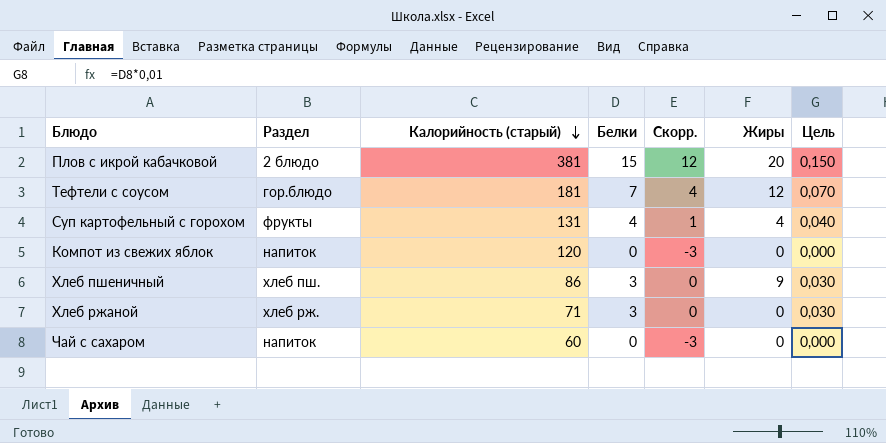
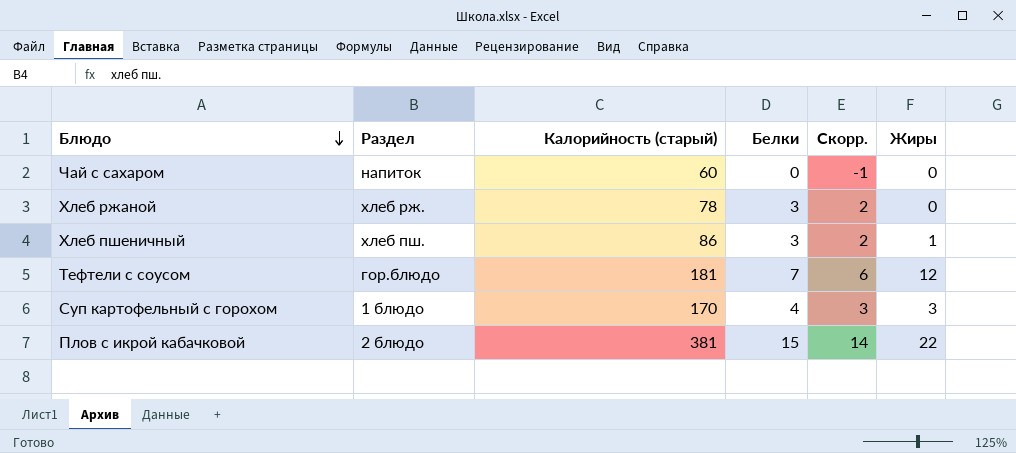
row order: Калорийность (старый) descending -> Блюдо descending
column Цель | formula: [Белки] * 0,01 -> none
column Скорр. | formula: [Белки] - 3 -> [Белки] - 1
row Компот из свежих яблок: напиток | 120 | 0 | -3 | 0 | 0,000 -> none
Хлеб ржаной | Калорийность (старый): 71 -> 78
Хлеб пшеничный | Жиры: 9 -> 1
Суп картофельный с горохом | Раздел: фрукты -> 1 блюдо
Суп картофельный с горохом | Калорийность (старый): 131 -> 170
Суп картофельный с горохом | Жиры: 4 -> 3
Плов с икрой кабачковой | Жиры: 20 -> 22

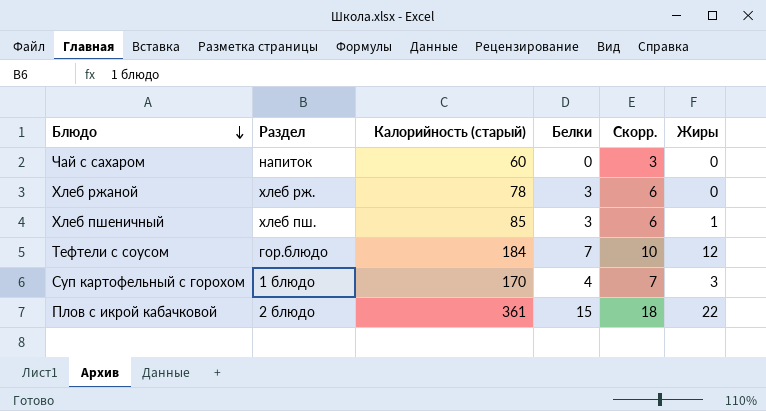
column Скорр. | formula: [Белки] - 1 -> [Белки] + 3
Хлеб пшеничный | Калорийность (старый): 86 -> 85
Тефтели с соусом | Калорийность (старый): 181 -> 184
Плов с икрой кабачковой | Калорийность (старый): 381 -> 361

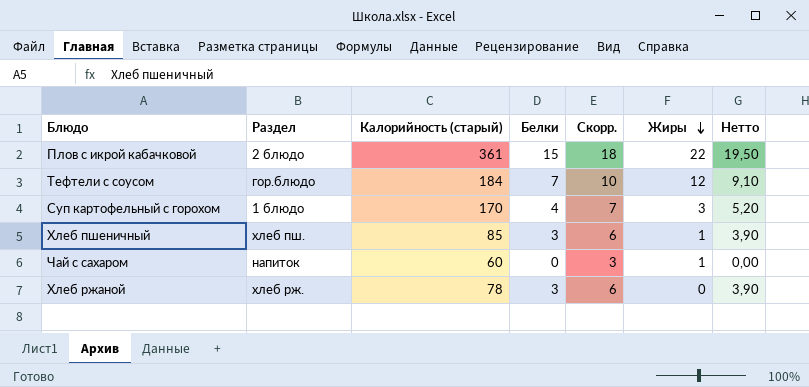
row order: Блюдо descending -> Жиры descending
column Нетто | formula: none -> [Белки] * 1,3
Чай с сахаром | Жиры: 0 -> 1

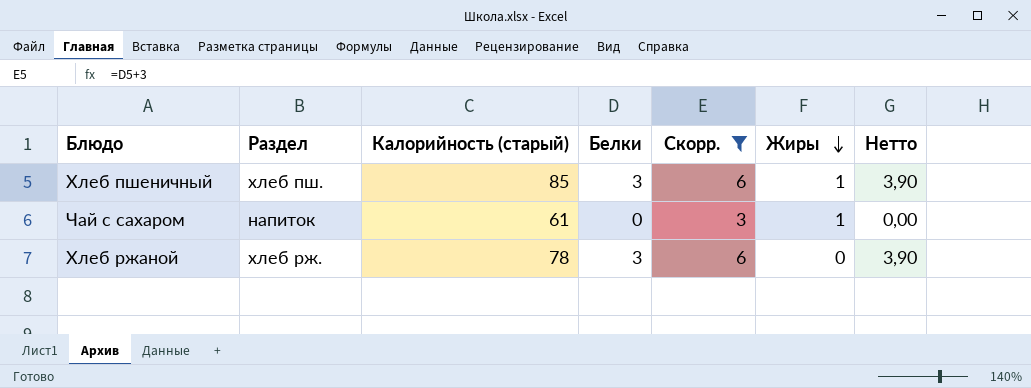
filter: none -> Скорр. <= 6
Чай с сахаром | Калорийность (старый): 60 -> 61

